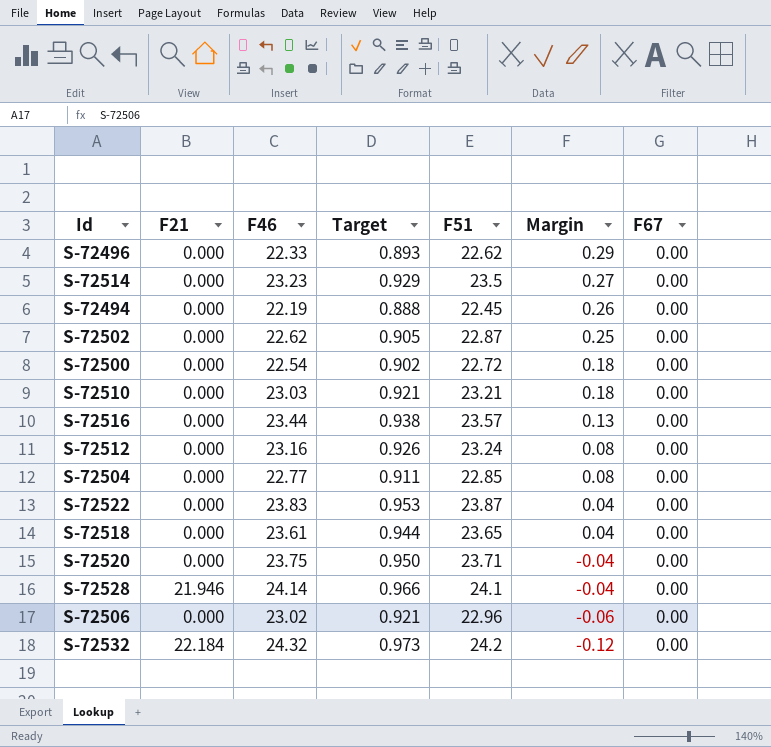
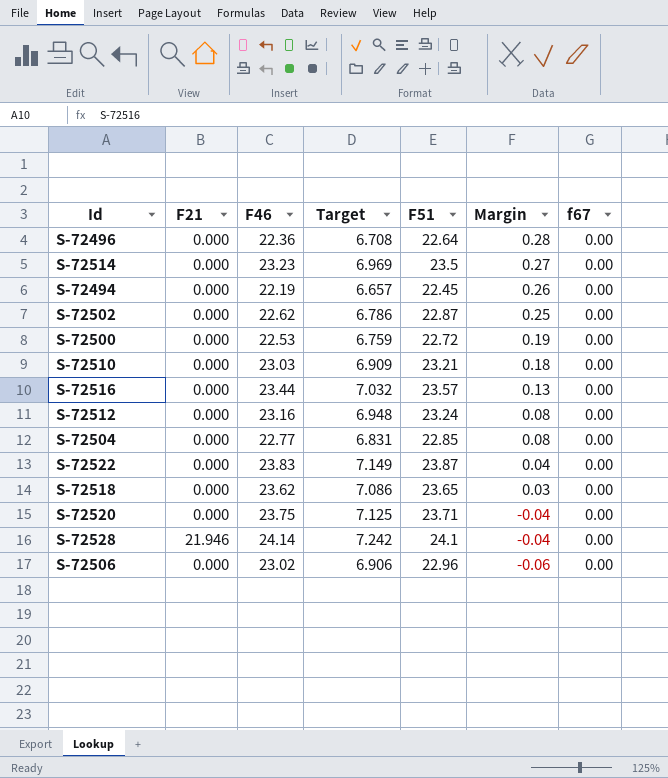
column Target | formula: [F46] * 0.04 -> [F46] * 0.3
column name: F67 -> f67
row S-72532: 22.184 | 24.32 | 0.973 | 24.2 | -0.12 | 0.00 -> none
S-72496 | F46: 22.33 -> 22.36
S-72496 | F51: 22.62 -> 22.64
S-72496 | Margin: 0.29 -> 0.28
S-72500 | F46: 22.54 -> 22.53
S-72500 | Margin: 0.18 -> 0.19
S-72518 | F46: 23.61 -> 23.62
S-72518 | Margin: 0.04 -> 0.03

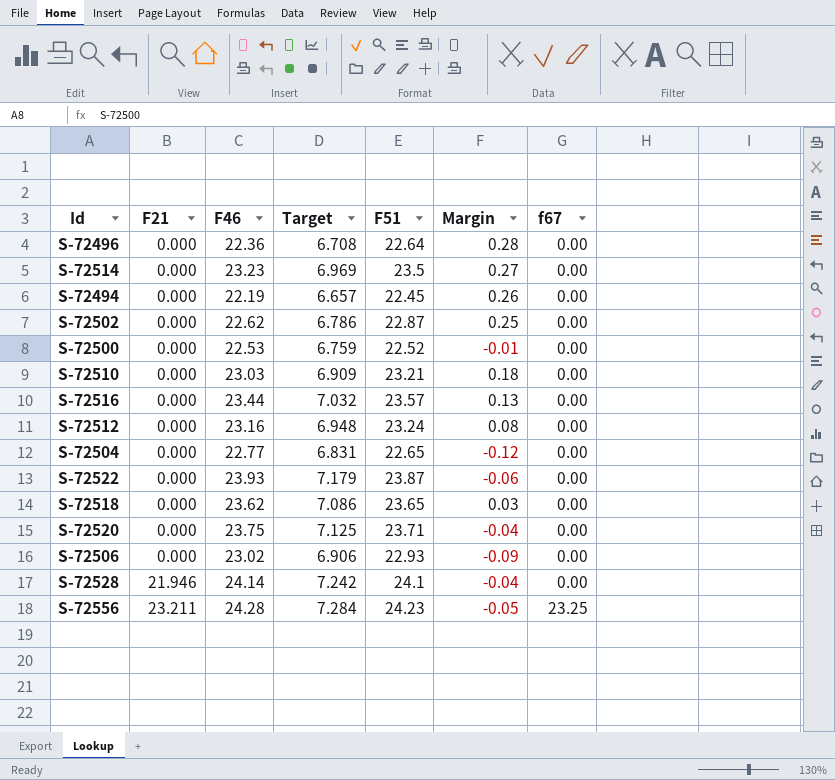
row order: Margin descending -> F21 ascending
S-72500 | F51: 22.72 -> 22.52
S-72500 | Margin: 0.19 -> -0.01
S-72504 | F51: 22.85 -> 22.65
S-72504 | Margin: 0.08 -> -0.12
S-72522 | F46: 23.83 -> 23.93
S-72522 | Target: 7.149 -> 7.179
S-72522 | Margin: 0.04 -> -0.06
S-72506 | F51: 22.96 -> 22.93
S-72506 | Margin: -0.06 -> -0.09
row S-72556: none -> 23.211 | 24.28 | 7.284 | 24.23 | -0.05 | 23.25

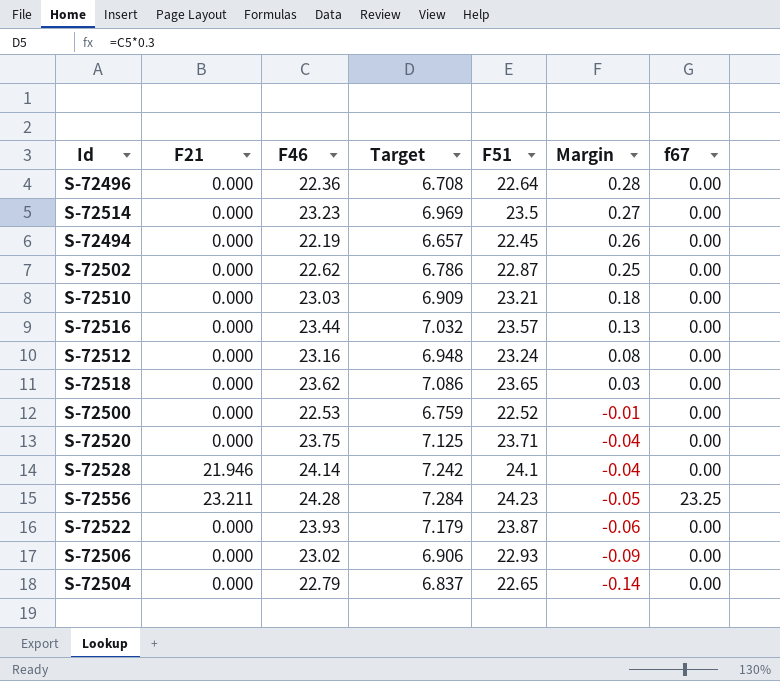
row order: F21 ascending -> Margin descending
S-72504 | F46: 22.77 -> 22.79
S-72504 | Target: 6.831 -> 6.837
S-72504 | Margin: -0.12 -> -0.14

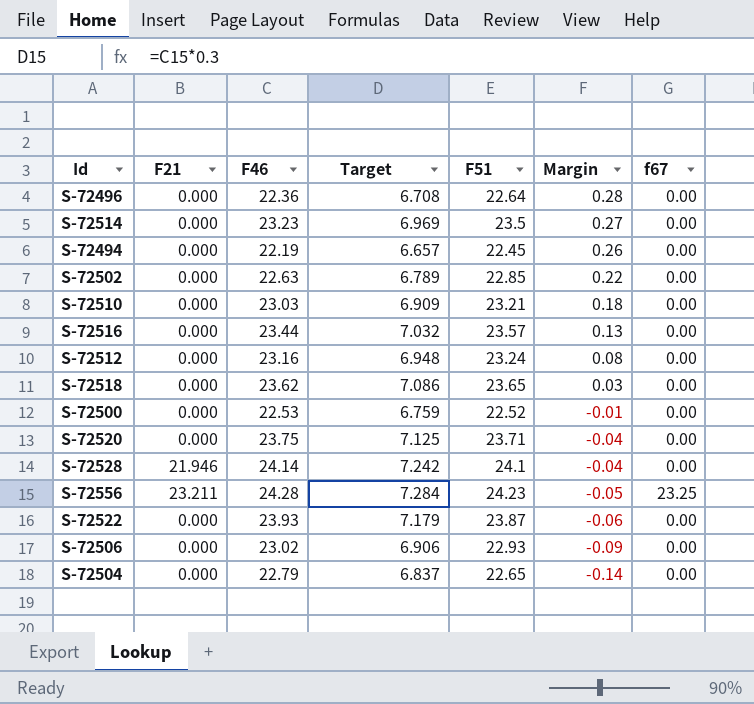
S-72502 | F46: 22.62 -> 22.63
S-72502 | Target: 6.786 -> 6.789
S-72502 | F51: 22.87 -> 22.85
S-72502 | Margin: 0.25 -> 0.22

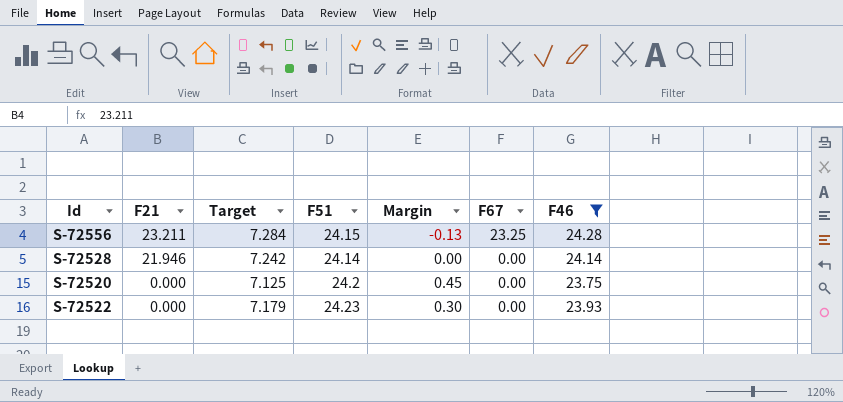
filter: none -> F46 >= 23.75
row order: Margin descending -> F21 descending
column name: f67 -> F67
column F46 | position: 3 -> 7
S-72556 | F51: 24.23 -> 24.15
S-72556 | Margin: -0.05 -> -0.13
S-72528 | F51: 24.1 -> 24.14
S-72528 | Margin: -0.04 -> 0.00
S-72520 | F51: 23.71 -> 24.2
S-72520 | Margin: -0.04 -> 0.45
S-72522 | F51: 23.87 -> 24.23
S-72522 | Margin: -0.06 -> 0.30

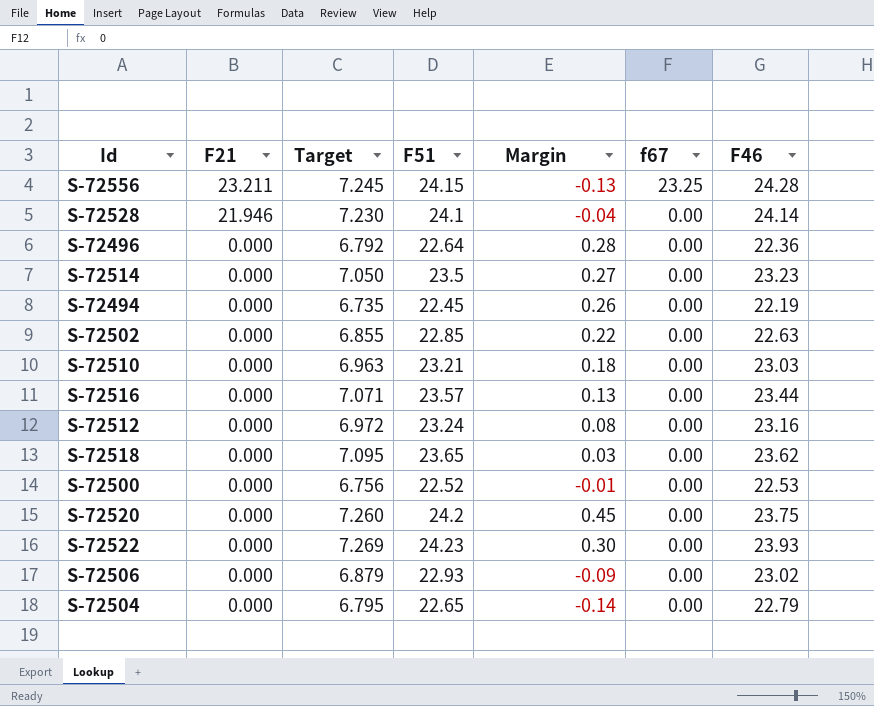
filter: F46 >= 23.75 -> none
column Target | formula: [F46] * 0.3 -> [F51] * 0.3
column name: F67 -> f67
S-72528 | F51: 24.14 -> 24.1
S-72528 | Margin: 0.00 -> -0.04

